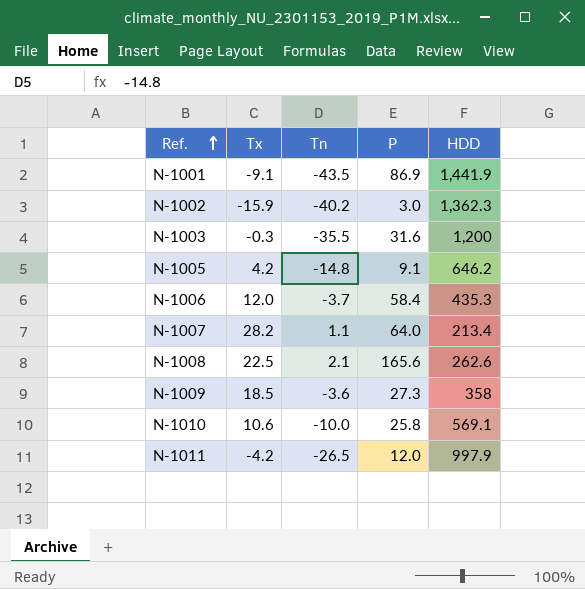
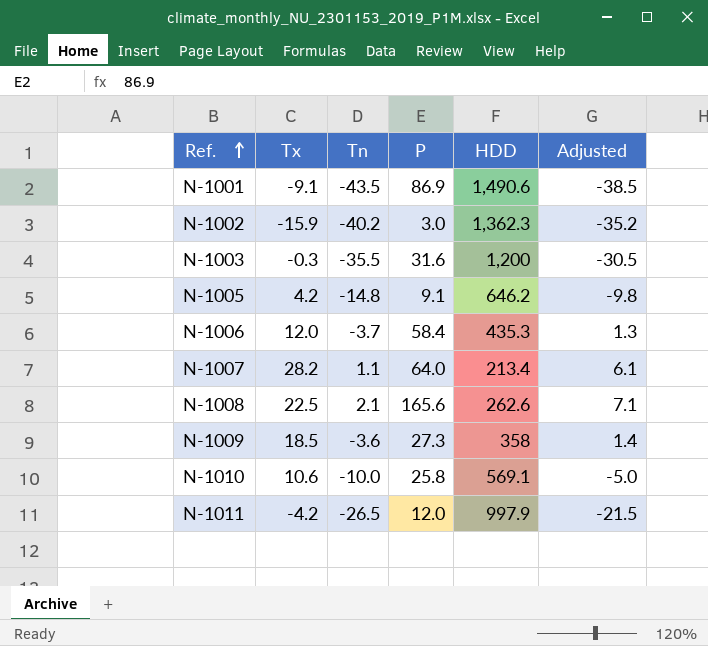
column Adjusted | formula: none -> [Tn] + 5
N-1001 | HDD: 1,441.9 -> 1,490.6

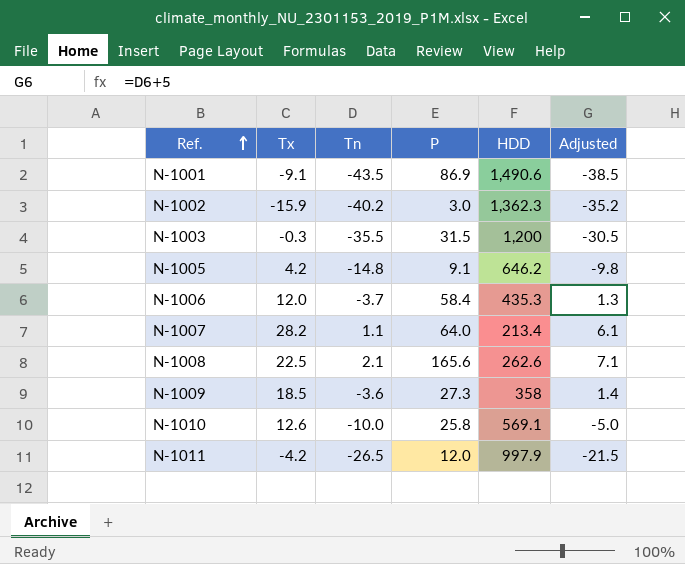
N-1003 | P: 31.6 -> 31.5
N-1010 | Tx: 10.6 -> 12.6

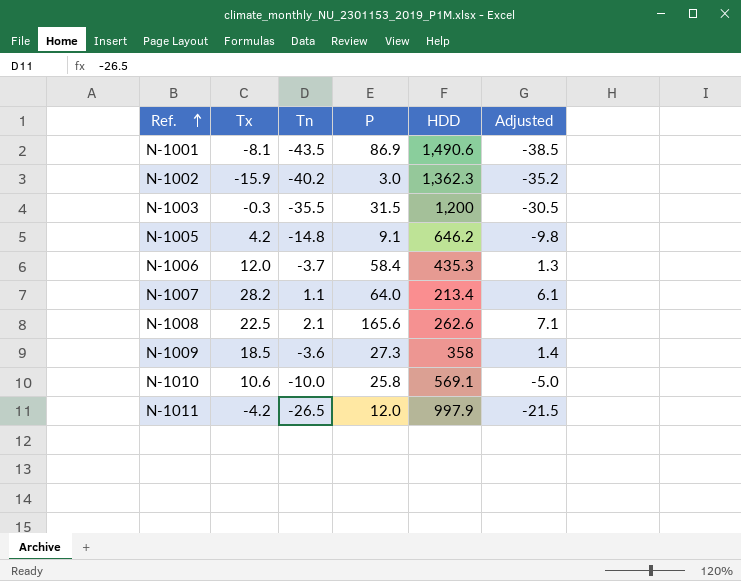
N-1001 | Tx: -9.1 -> -8.1
N-1010 | Tx: 12.6 -> 10.6

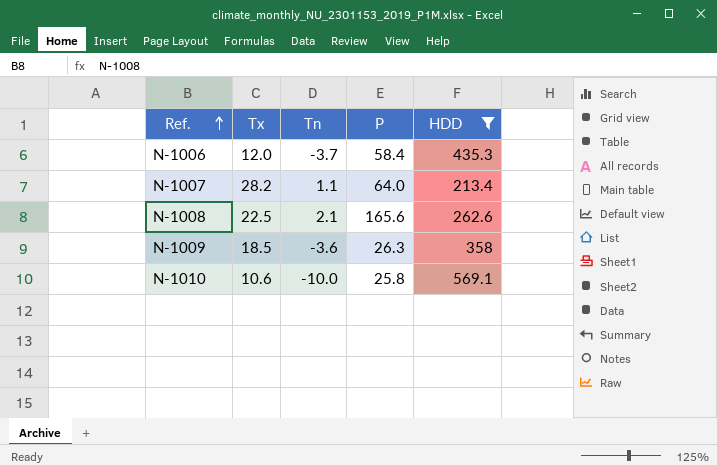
filter: none -> HDD <= 569.1
column Adjusted | formula: [Tn] + 5 -> none
N-1009 | P: 27.3 -> 26.3

